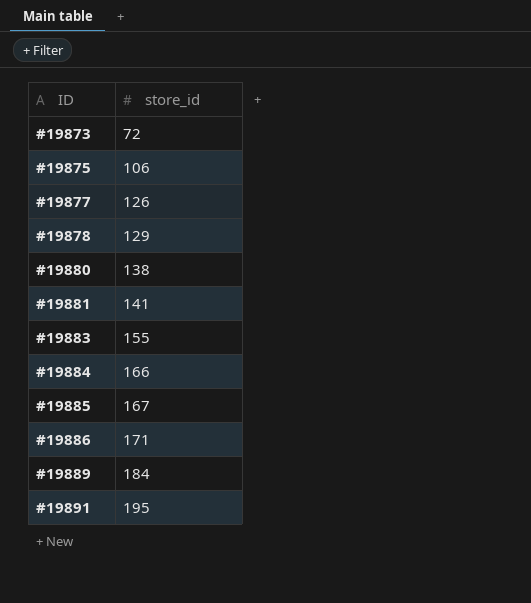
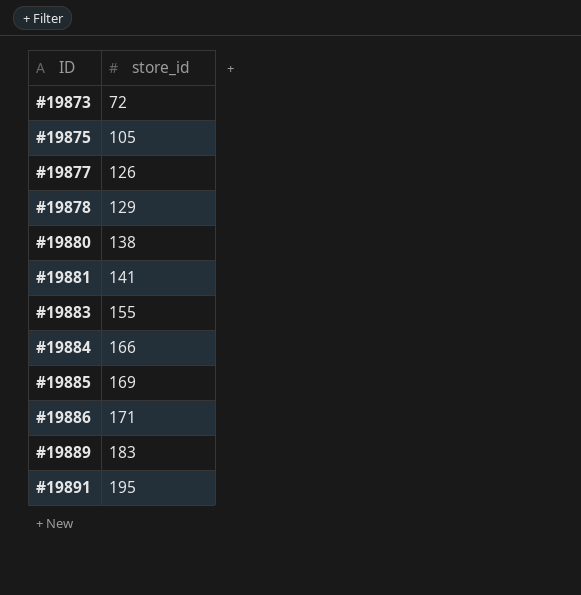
#19875 | store_id: 106 -> 105
#19885 | store_id: 167 -> 169
#19889 | store_id: 184 -> 183

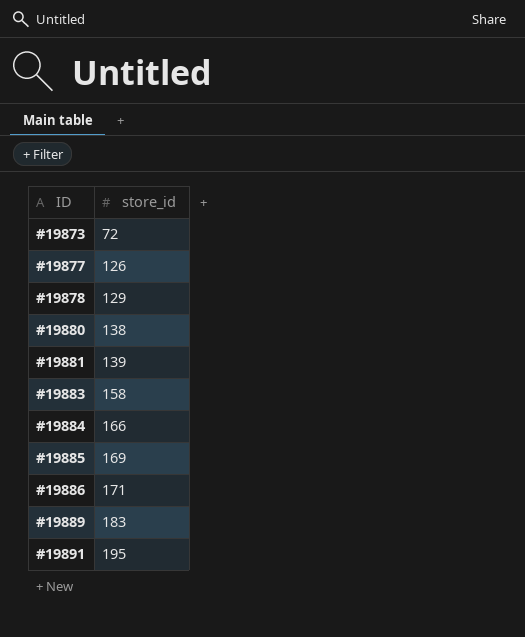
row #19875: 105 -> none
#19881 | store_id: 141 -> 139
#19883 | store_id: 155 -> 158

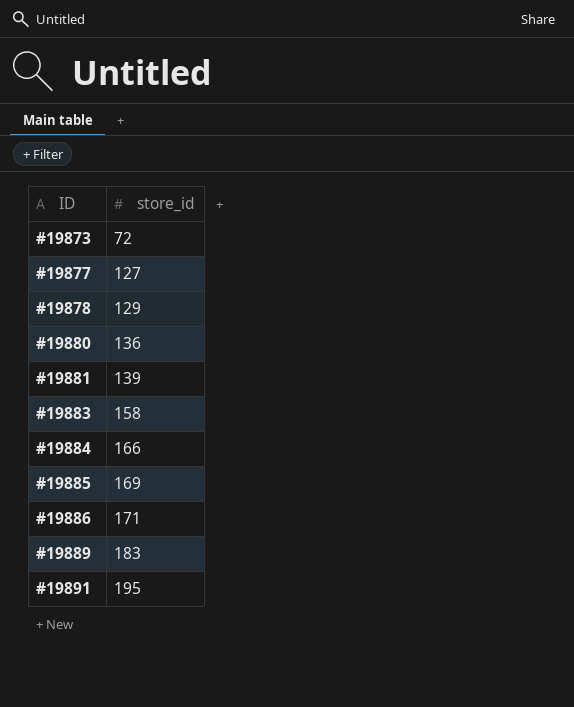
#19877 | store_id: 126 -> 127
#19880 | store_id: 138 -> 136

